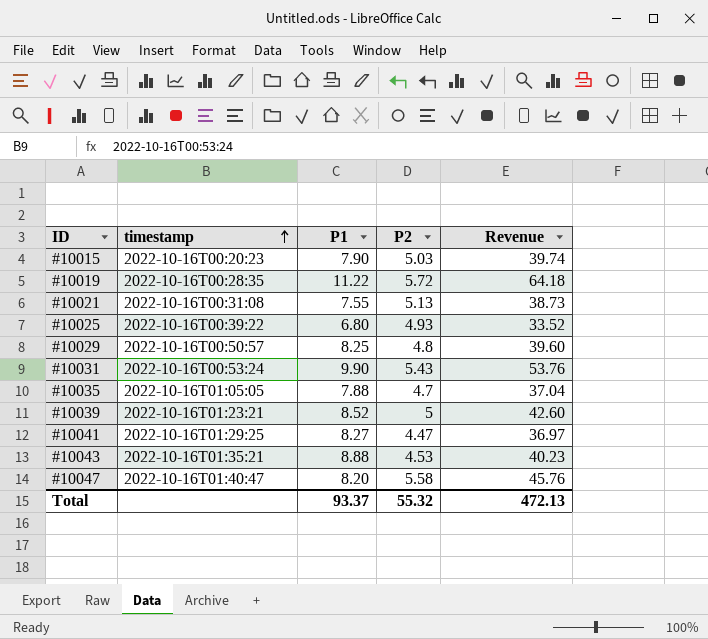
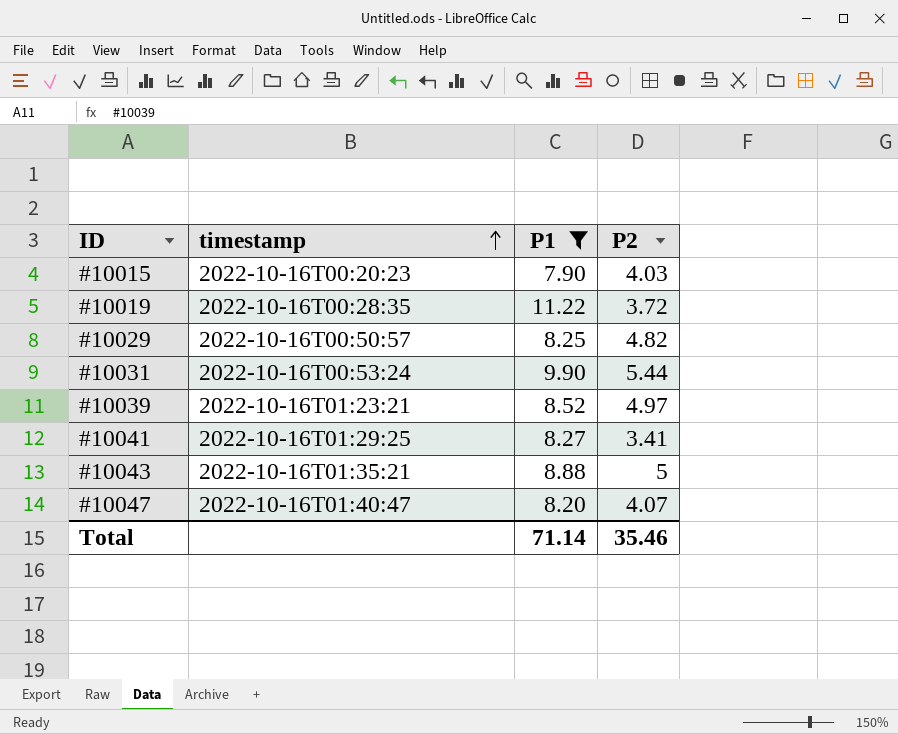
filter: none -> P1 >= 7.90
column Revenue | formula: [P1] * [P2] -> none
#10015 | P2: 5.03 -> 4.03
#10019 | P2: 5.72 -> 3.72
#10029 | P2: 4.8 -> 4.82
#10031 | P2: 5.43 -> 5.44
#10039 | P2: 5 -> 4.97
#10041 | P2: 4.47 -> 3.41
#10043 | P2: 4.53 -> 5
#10047 | P2: 5.58 -> 4.07
Total | P1: 93.37 -> 71.14
Total | P2: 55.32 -> 35.46

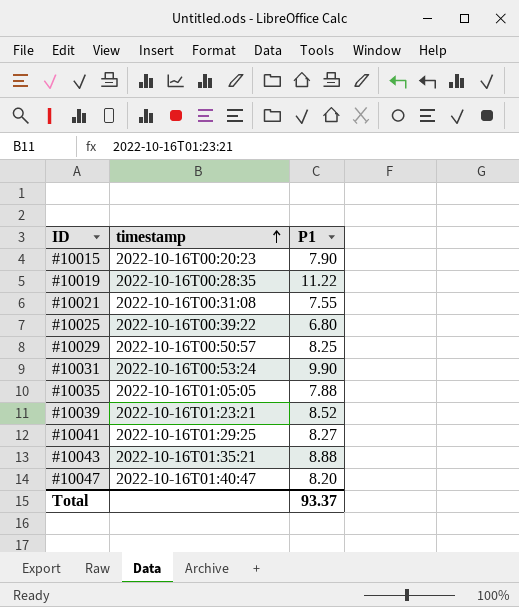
filter: P1 >= 7.90 -> none
column P2 | position: 4 -> none
Total | P1: 71.14 -> 93.37

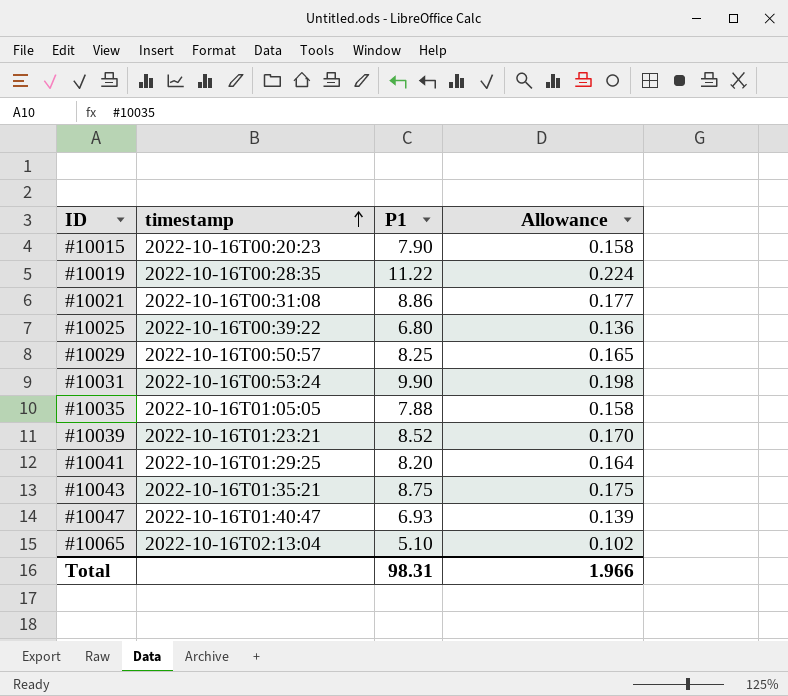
column Allowance | formula: none -> [P1] * 0.02
#10021 | P1: 7.55 -> 8.86
#10041 | P1: 8.27 -> 8.20
#10043 | P1: 8.88 -> 8.75
#10047 | P1: 8.20 -> 6.93
row #10065: none -> 2022-10-16T02:13:04 | 5.10 | 0.102
Total | P1: 93.37 -> 98.31

